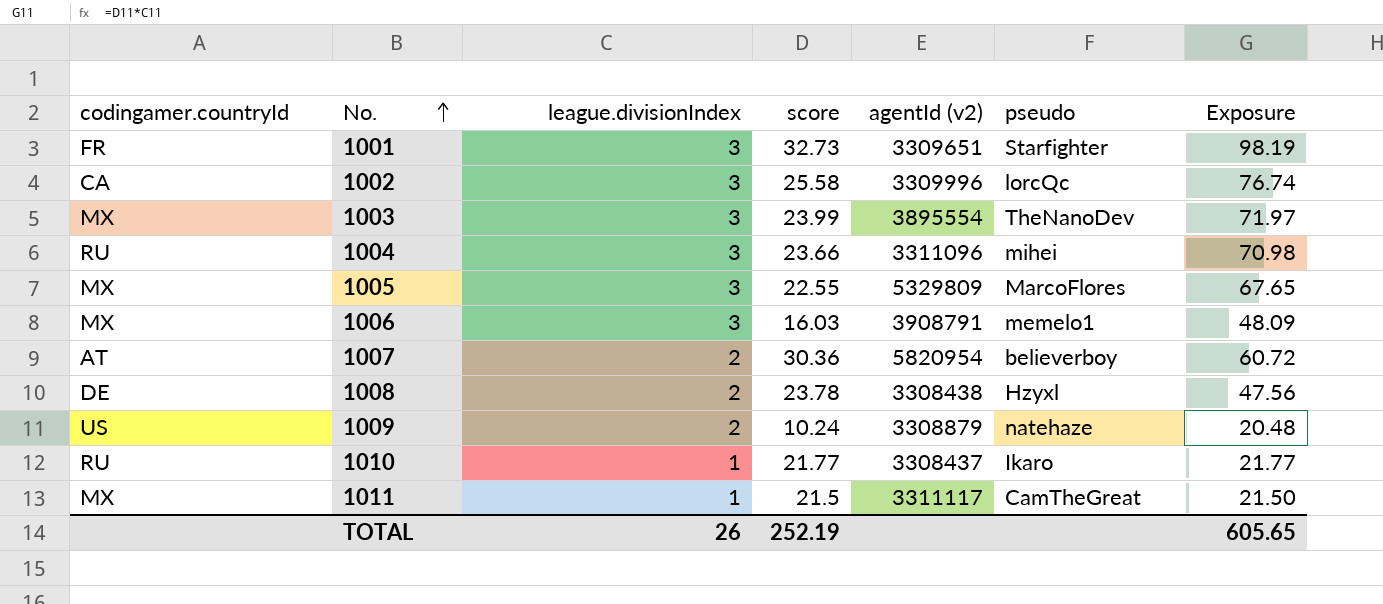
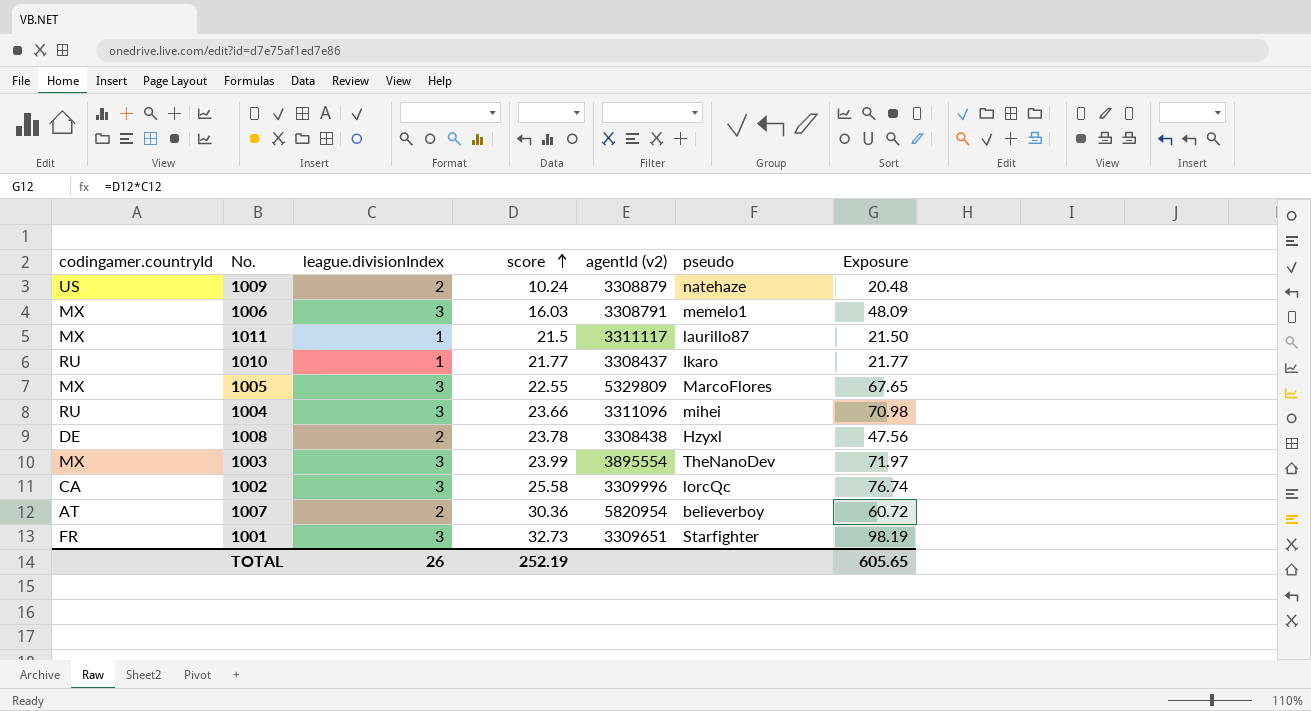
row order: No. ascending -> score ascending
1006 | agentId (v2): 3908791 -> 3308791
1011 | pseudo: CamTheGreat -> laurillo87

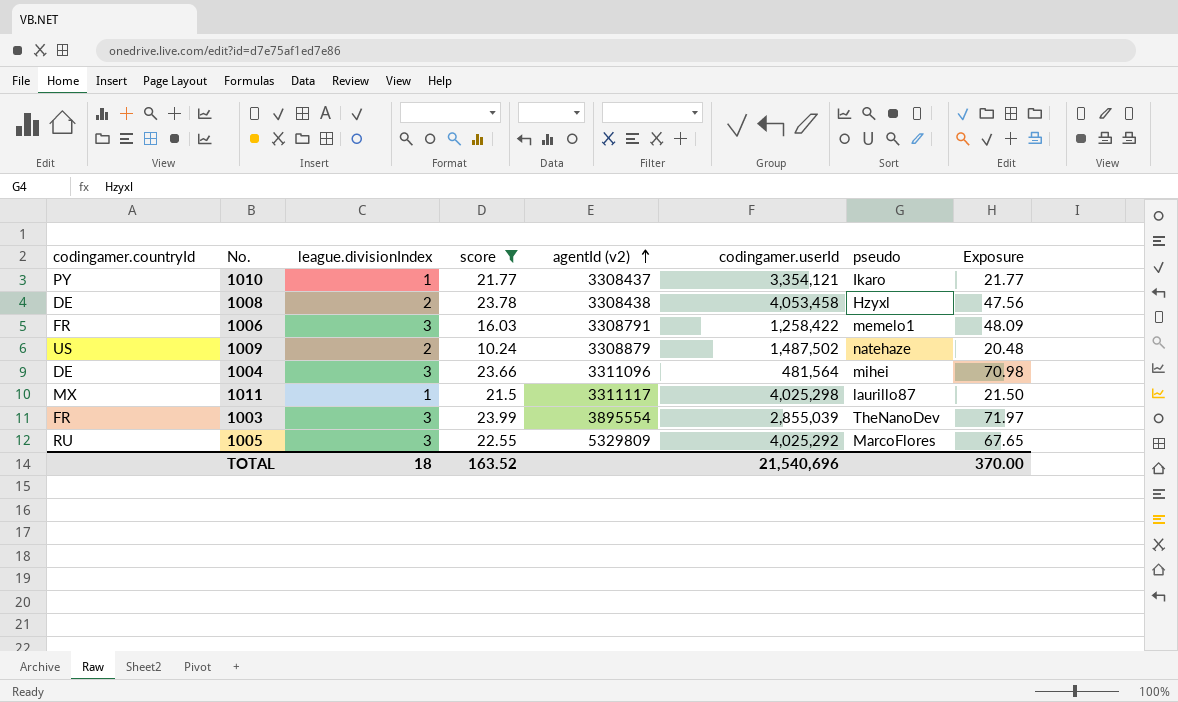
filter: none -> score <= 23.99
row order: score ascending -> agentId (v2) ascending
column codingamer.userId | position: none -> 6
1010 | codingamer.countryId: RU -> PY
1006 | codingamer.countryId: MX -> FR
1004 | codingamer.countryId: RU -> DE
1003 | codingamer.countryId: MX -> FR
1005 | codingamer.countryId: MX -> RU
TOTAL | league.divisionIndex: 26 -> 18
TOTAL | score: 252.19 -> 163.52
TOTAL | Exposure: 605.65 -> 370.00

